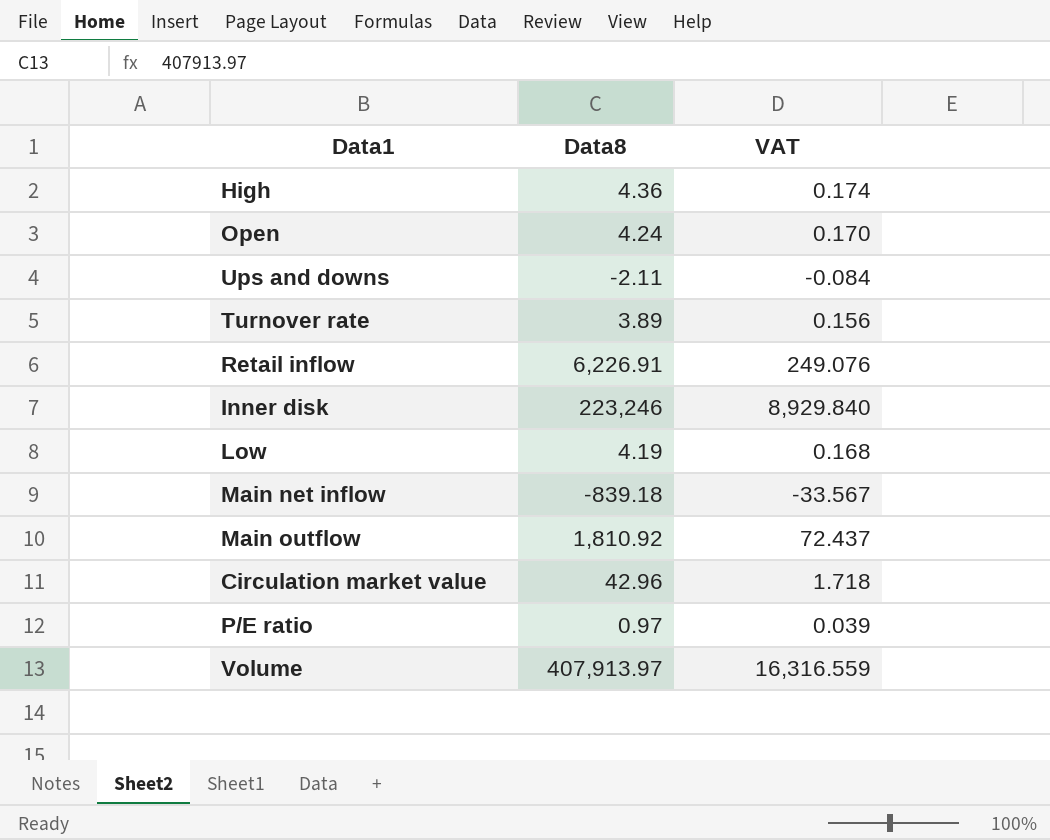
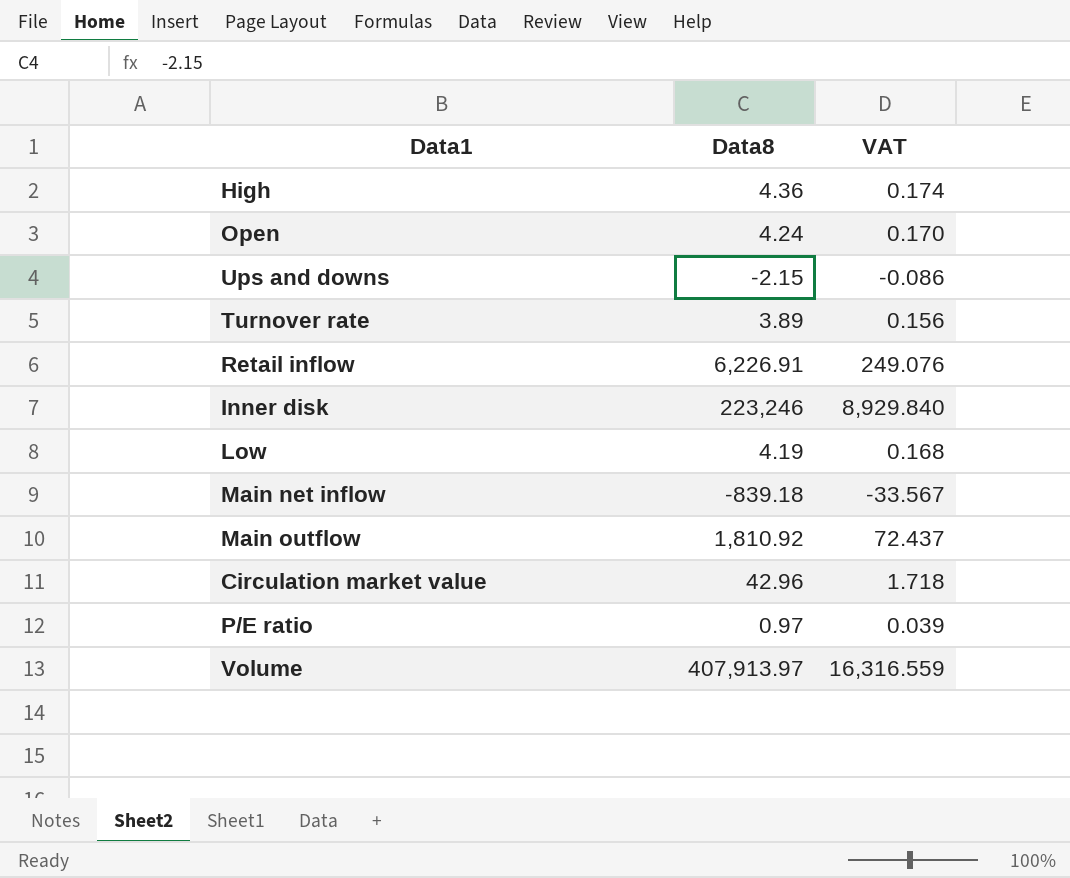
Ups and downs | Data8: -2.11 -> -2.15
Ups and downs | VAT: -0.084 -> -0.086

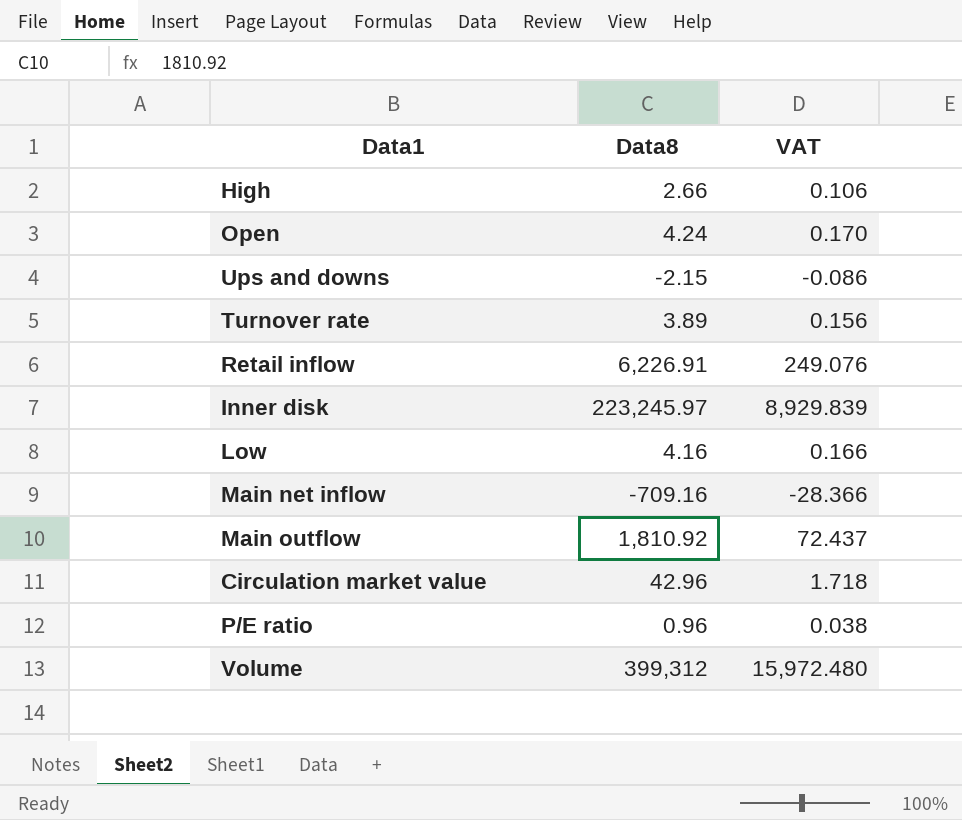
High | Data8: 4.36 -> 2.66
High | VAT: 0.174 -> 0.106
Inner disk | Data8: 223,246 -> 223,245.97
Inner disk | VAT: 8,929.840 -> 8,929.839
Low | Data8: 4.19 -> 4.16
Low | VAT: 0.168 -> 0.166
Main net inflow | Data8: -839.18 -> -709.16
Main net inflow | VAT: -33.567 -> -28.366
P/E ratio | Data8: 0.97 -> 0.96
P/E ratio | VAT: 0.039 -> 0.038
Volume | Data8: 407,913.97 -> 399,312
Volume | VAT: 16,316.559 -> 15,972.480

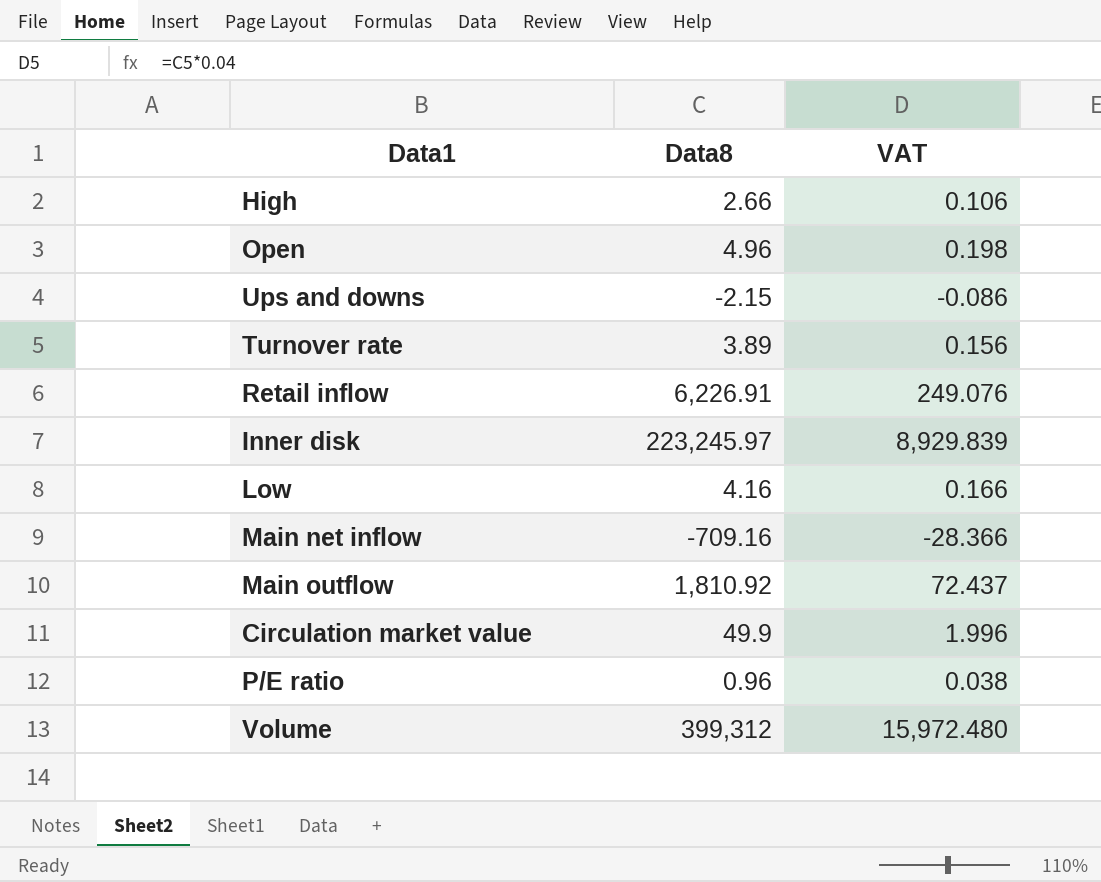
Open | Data8: 4.24 -> 4.96
Open | VAT: 0.170 -> 0.198
Circulation market value | Data8: 42.96 -> 49.9
Circulation market value | VAT: 1.718 -> 1.996

